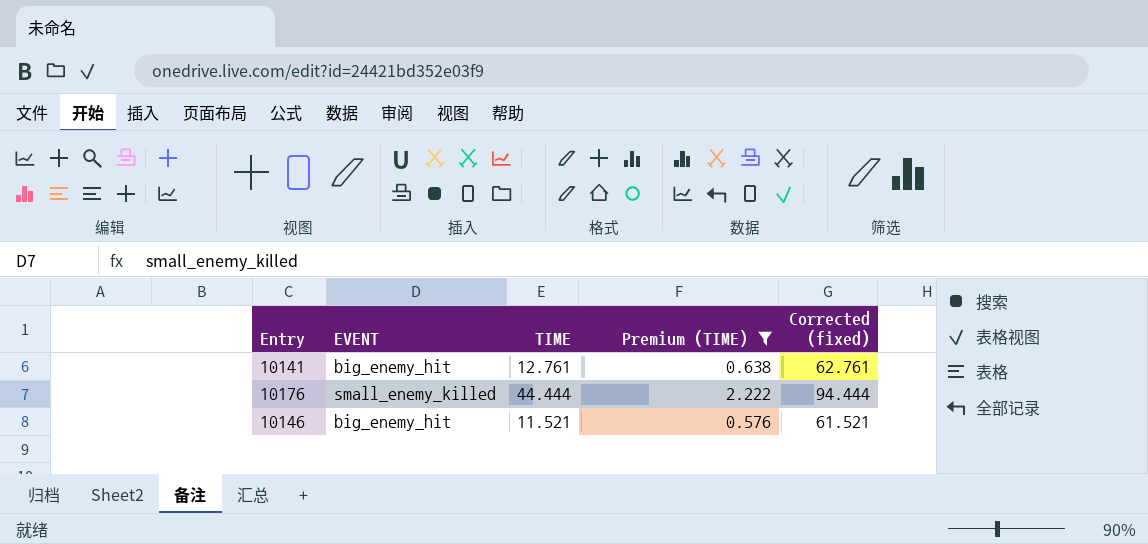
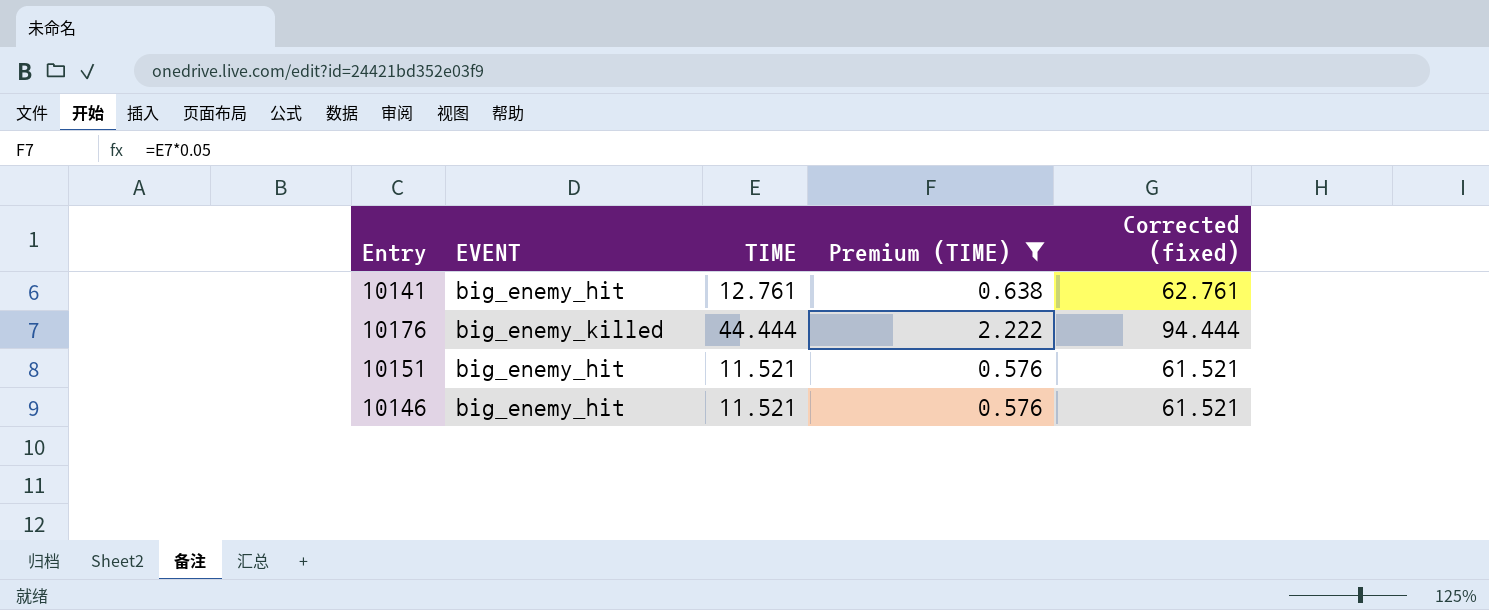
10176 | EVENT: small_enemy_killed -> big_enemy_killed
row 10151: none -> big_enemy_hit | 11.521 | 0.576 | 61.521

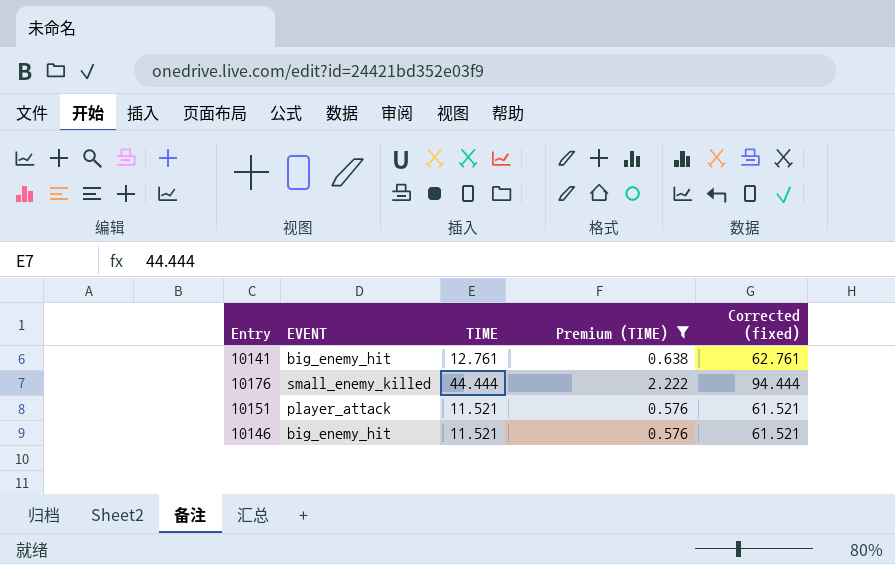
10176 | EVENT: big_enemy_killed -> small_enemy_killed
10151 | EVENT: big_enemy_hit -> player_attack

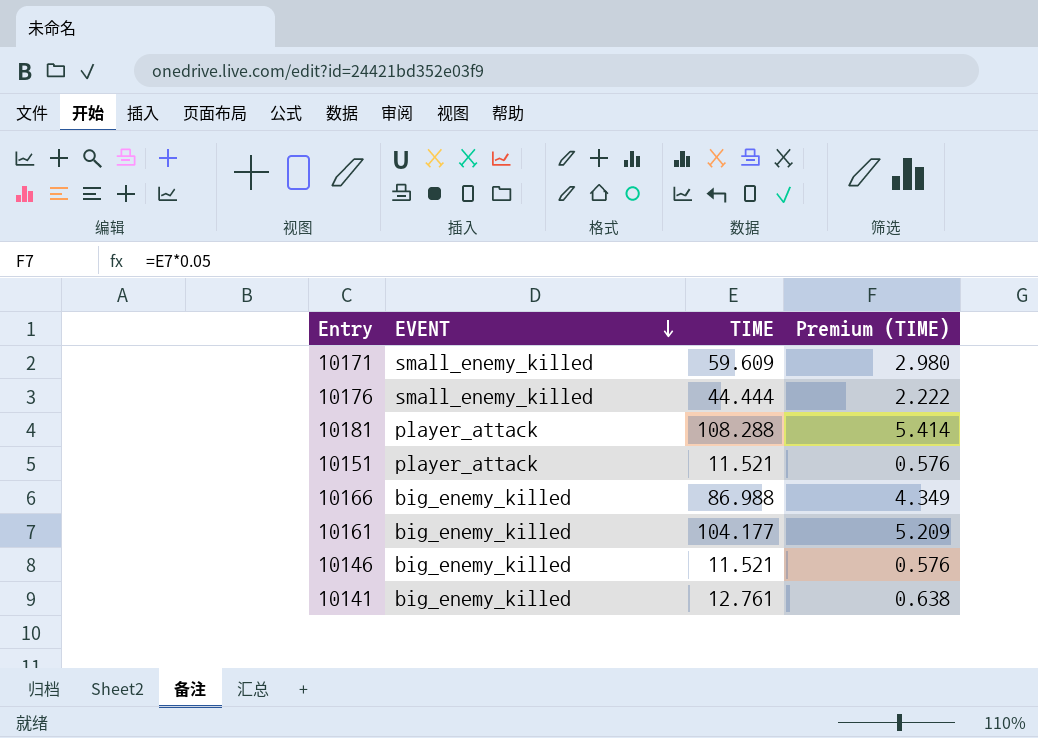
filter: Premium (TIME) <= 2.222 -> none
row order: none -> EVENT descending
column Corrected (fixed) | formula: [TIME] + 50 -> none
10146 | EVENT: big_enemy_hit -> big_enemy_killed
10141 | EVENT: big_enemy_hit -> big_enemy_killed

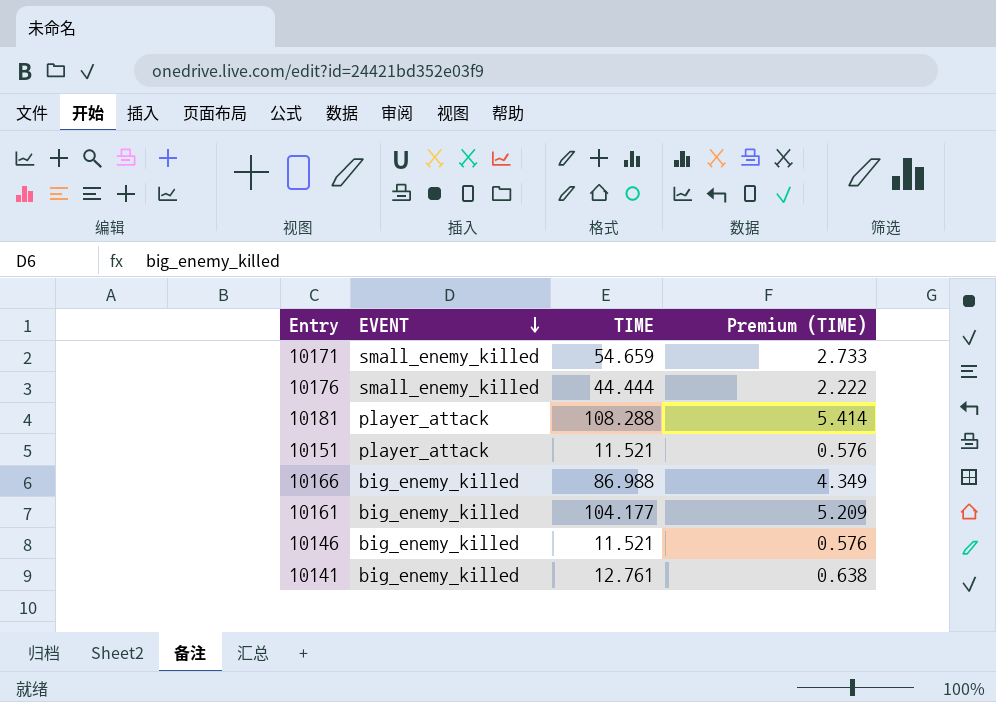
10171 | TIME: 59.609 -> 54.659
10171 | Premium (TIME): 2.980 -> 2.733

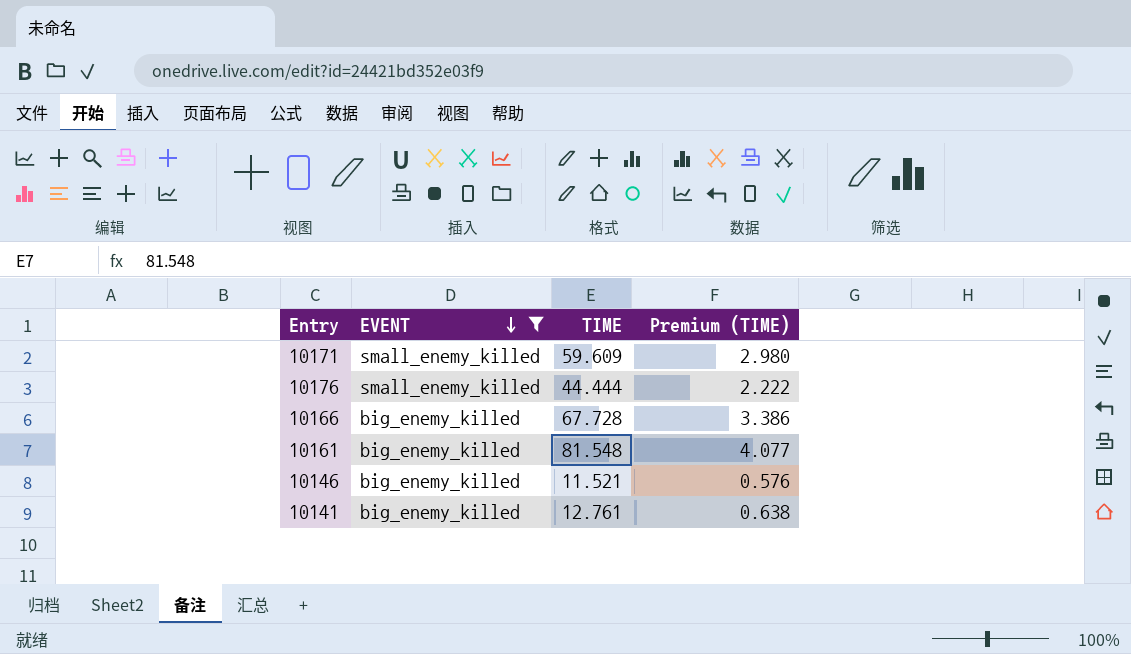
filter: none -> EVENT != player_attack
10171 | TIME: 54.659 -> 59.609
10171 | Premium (TIME): 2.733 -> 2.980
10166 | TIME: 86.988 -> 67.728
10166 | Premium (TIME): 4.349 -> 3.386
10161 | TIME: 104.177 -> 81.548
10161 | Premium (TIME): 5.209 -> 4.077

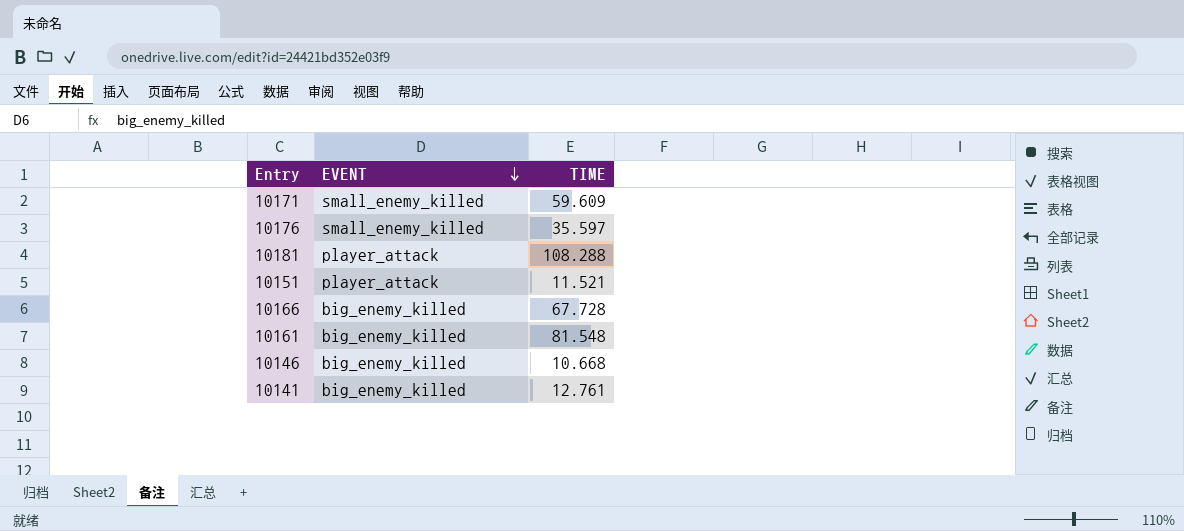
filter: EVENT != player_attack -> none
column Premium (TIME) | formula: [TIME] * 0.05 -> none
10176 | TIME: 44.444 -> 35.597
10146 | TIME: 11.521 -> 10.668

